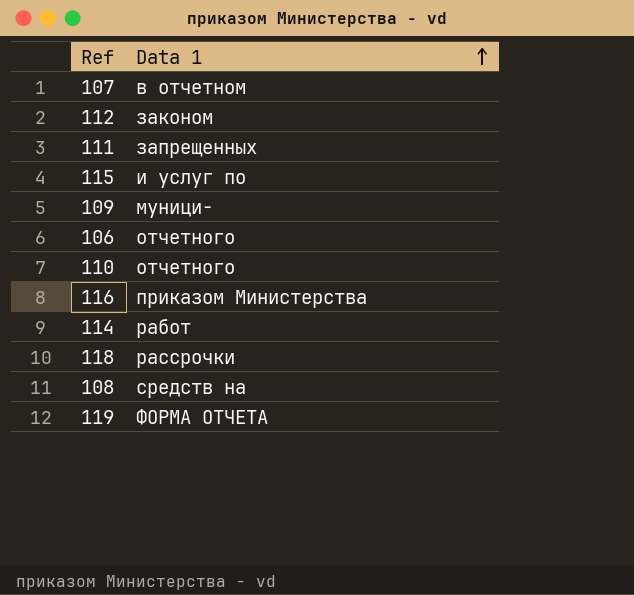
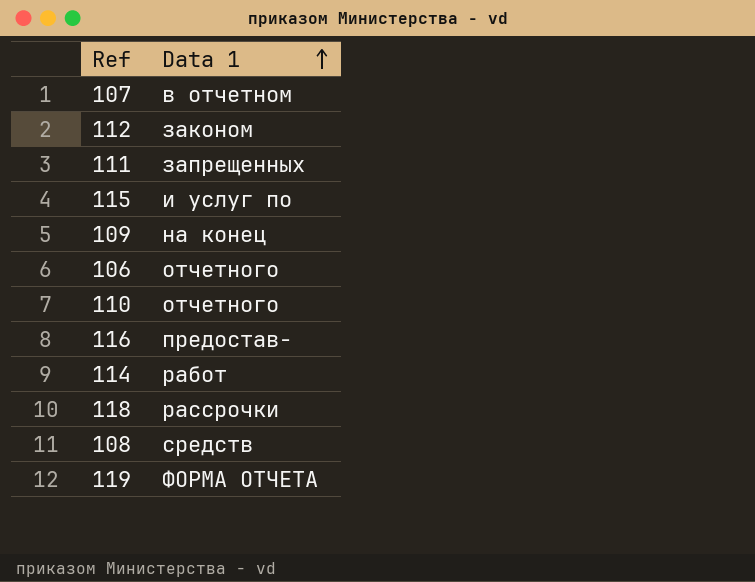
109 | Data 1: муници- -> на конец
116 | Data 1: приказом Министерства -> предостав-
108 | Data 1: средств на -> средств

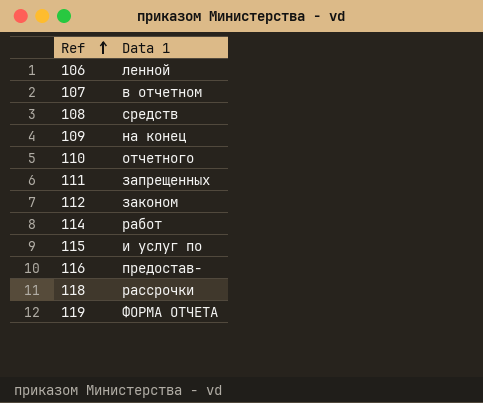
row order: Data 1 ascending -> Ref ascending
106 | Data 1: отчетного -> ленной

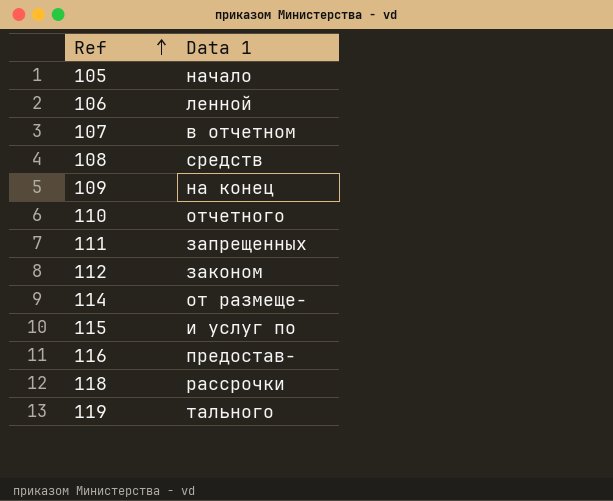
row 105: none -> начало
114 | Data 1: работ -> от размеще-
119 | Data 1: ФОРМА ОТЧЕТА -> тального

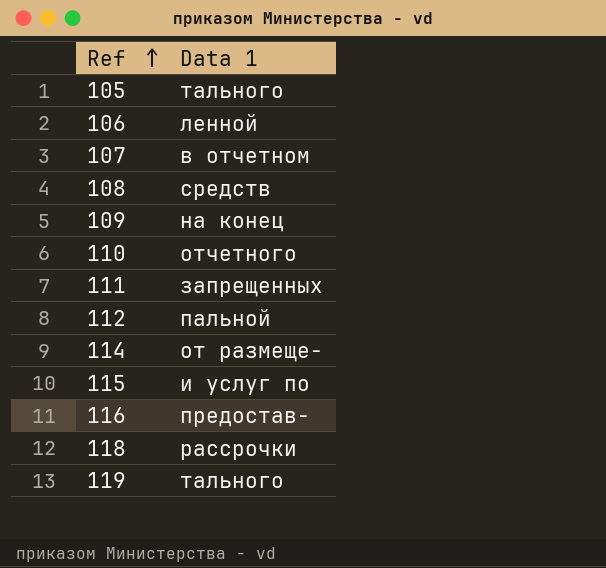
105 | Data 1: начало -> тального
112 | Data 1: законом -> пальной

